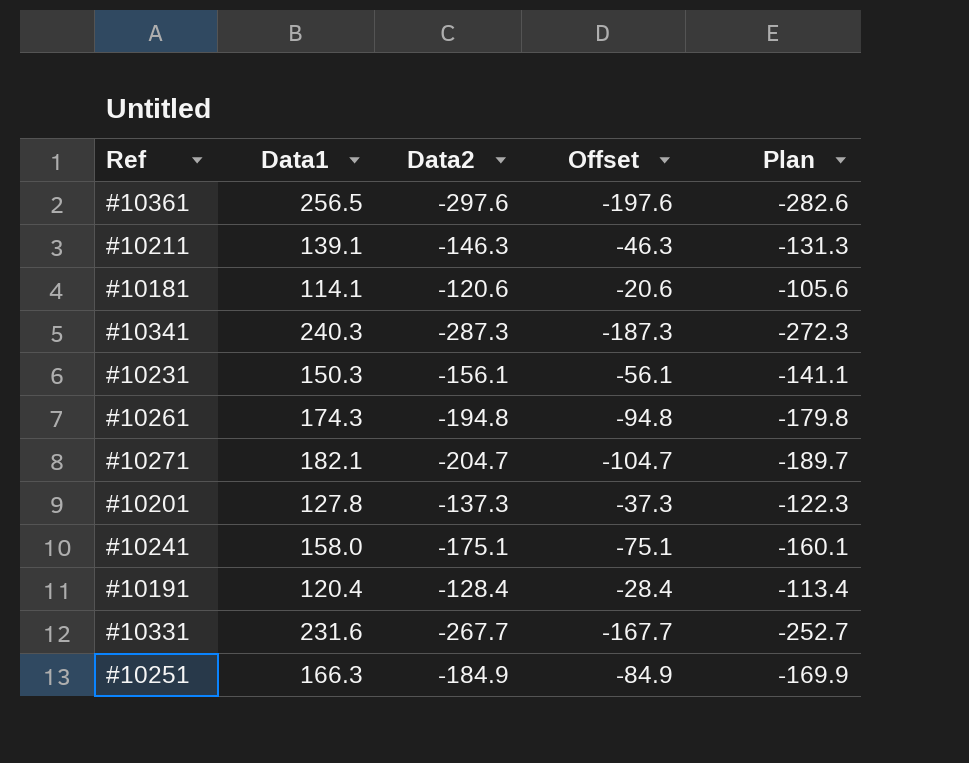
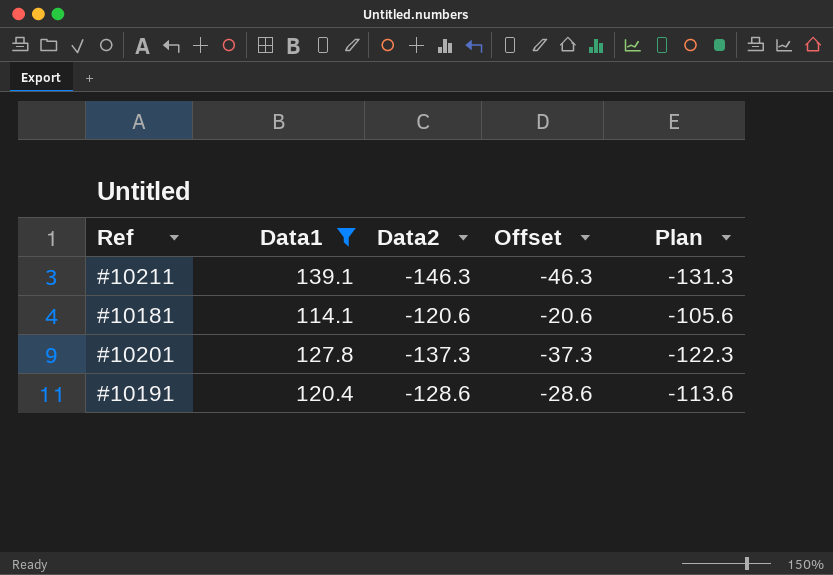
filter: none -> Data1 <= 139.1
#10191 | Data2: -128.4 -> -128.6
#10191 | Offset: -28.4 -> -28.6
#10191 | Plan: -113.4 -> -113.6

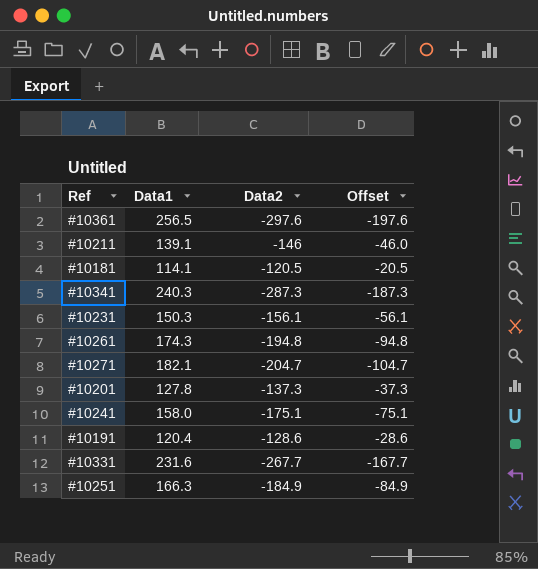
filter: Data1 <= 139.1 -> none
column Plan | formula: [Data2] + 15 -> none
#10211 | Data2: -146.3 -> -146
#10211 | Offset: -46.3 -> -46.0
#10181 | Data2: -120.6 -> -120.5
#10181 | Offset: -20.6 -> -20.5

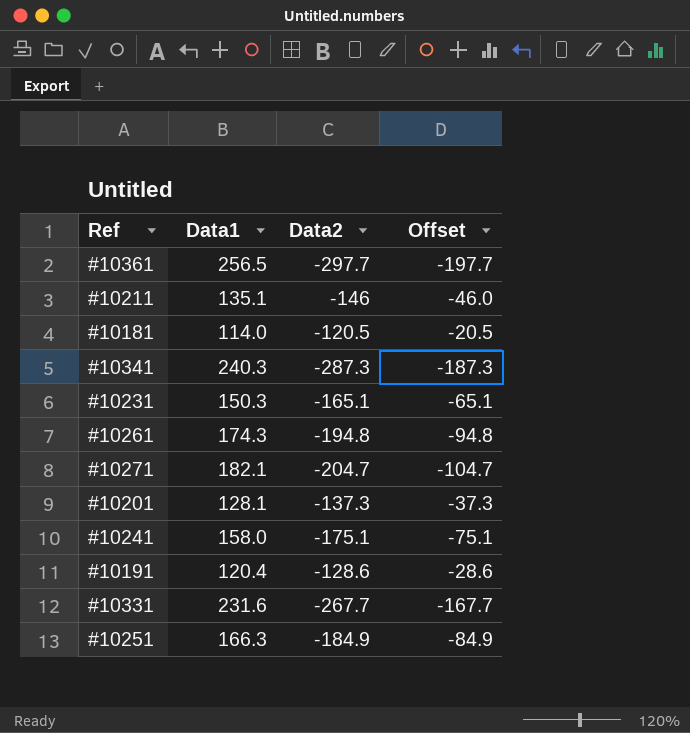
#10361 | Data2: -297.6 -> -297.7
#10361 | Offset: -197.6 -> -197.7
#10211 | Data1: 139.1 -> 135.1
#10181 | Data1: 114.1 -> 114.0
#10231 | Data2: -156.1 -> -165.1
#10231 | Offset: -56.1 -> -65.1
#10201 | Data1: 127.8 -> 128.1

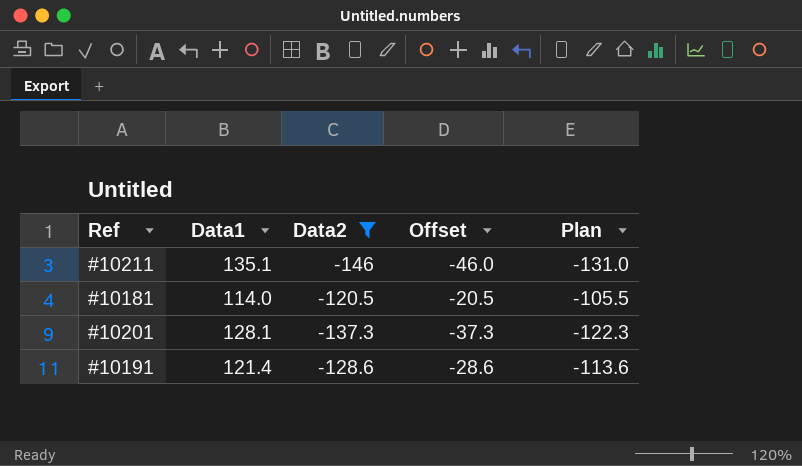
filter: none -> Data2 >= -146
column Plan | formula: none -> [Data2] + 15
#10191 | Data1: 120.4 -> 121.4

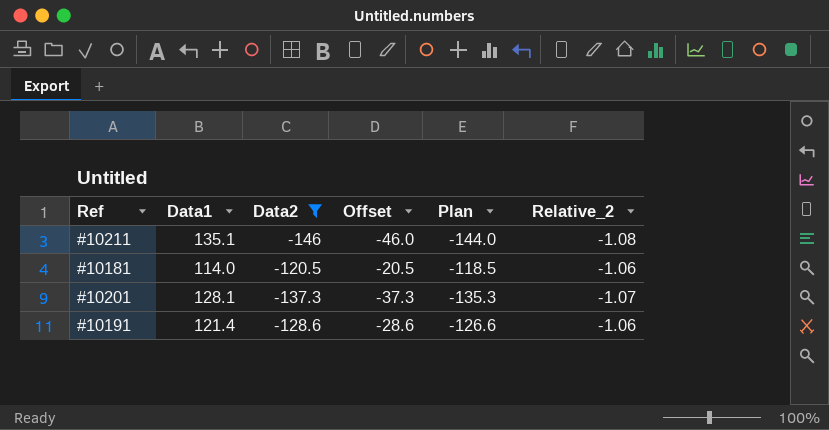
column Plan | formula: [Data2] + 15 -> [Data2] + 2
column Relative_2 | formula: none -> [Data2] / [Data1]

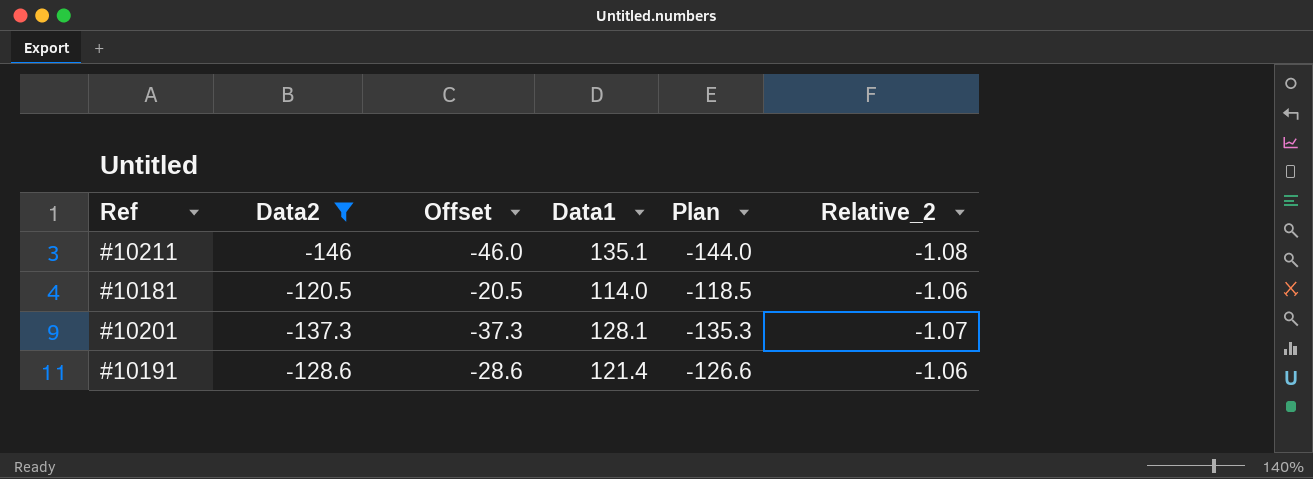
column Data1 | position: 2 -> 4

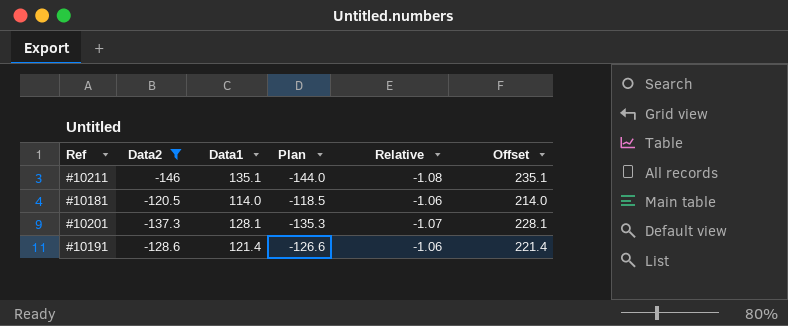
column name: Relative_2 -> Relative
column Offset | formula: [Data2] + 100 -> [Data1] + 100
column Offset | position: 3 -> 6

